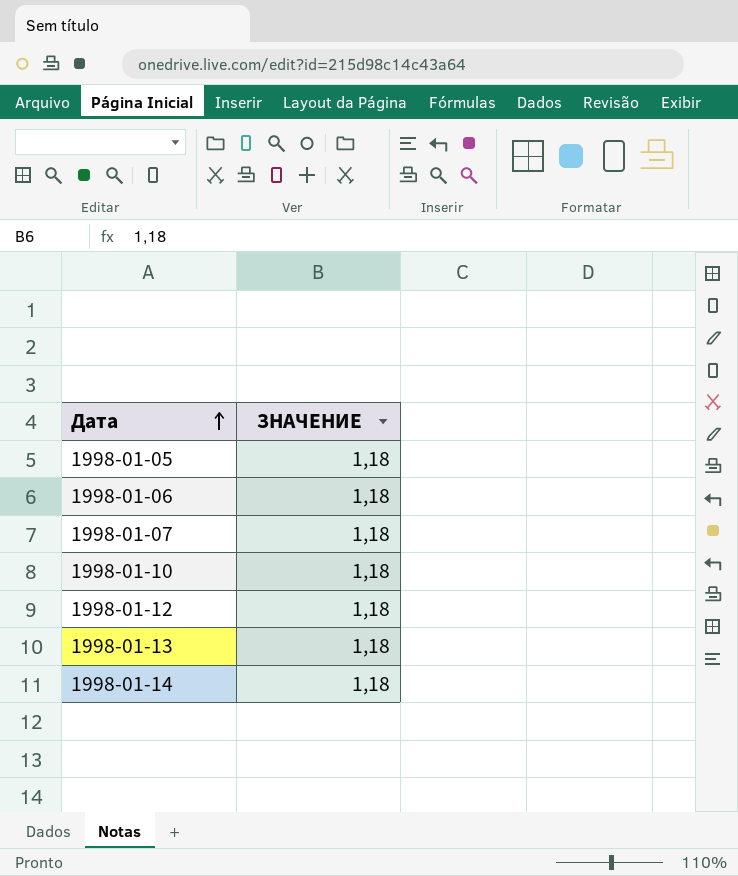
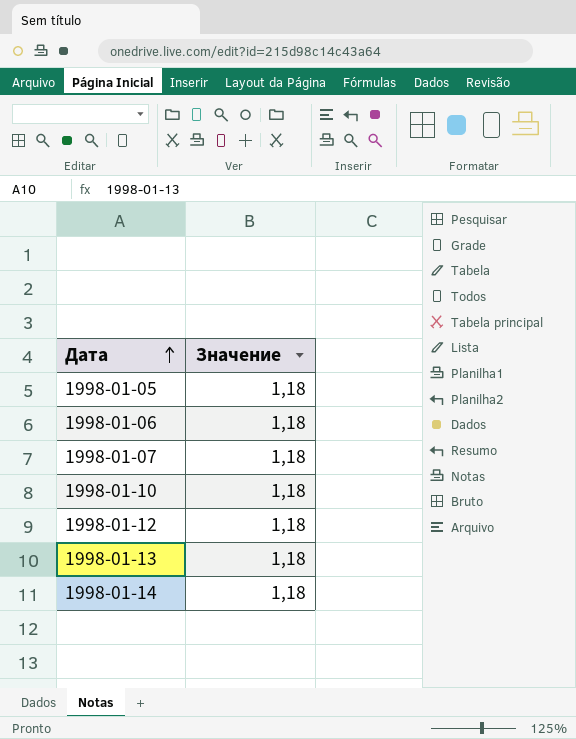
column name: ЗНАЧЕНИЕ -> Значение

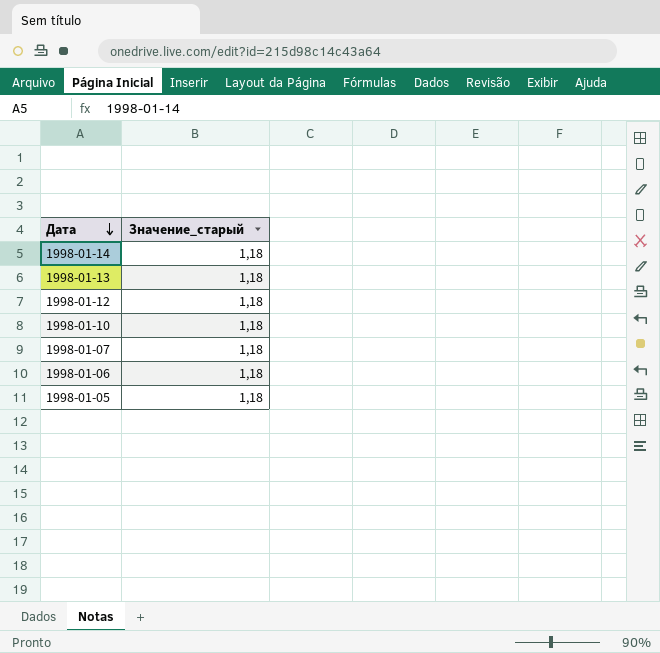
row order: Дата ascending -> Дата descending
column name: Значение -> Значение_старый

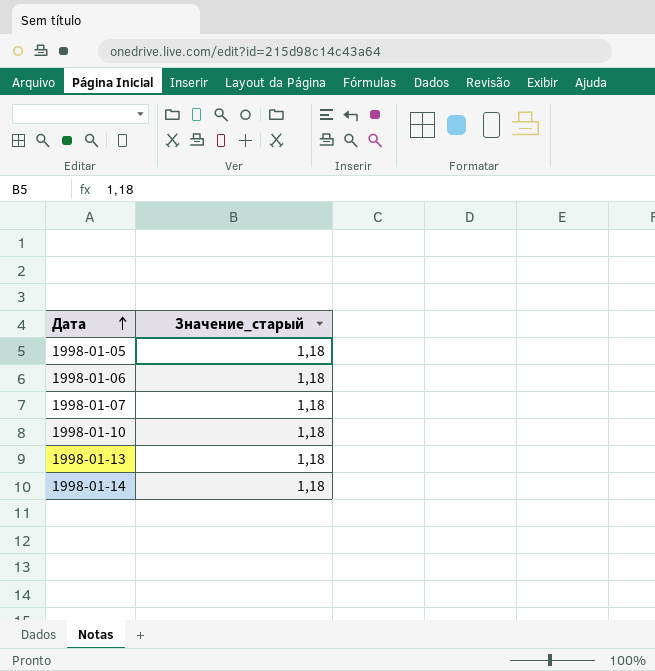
row order: Дата descending -> Дата ascending
row 1998-01-12: 1,18 -> none

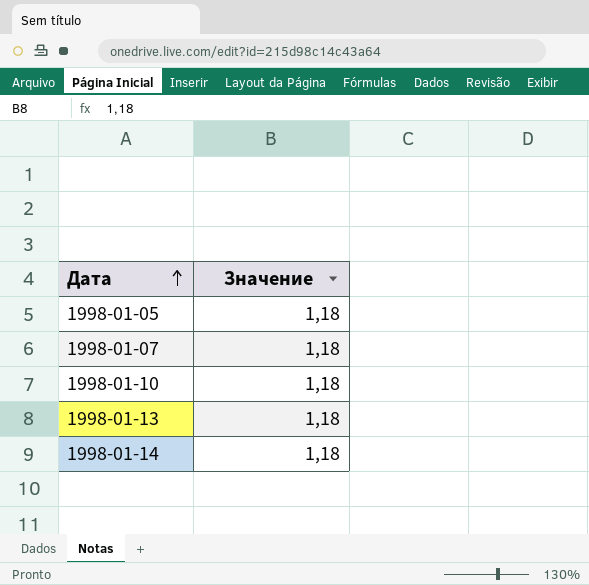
column name: Значение_старый -> Значение
row 1998-01-06: 1,18 -> none

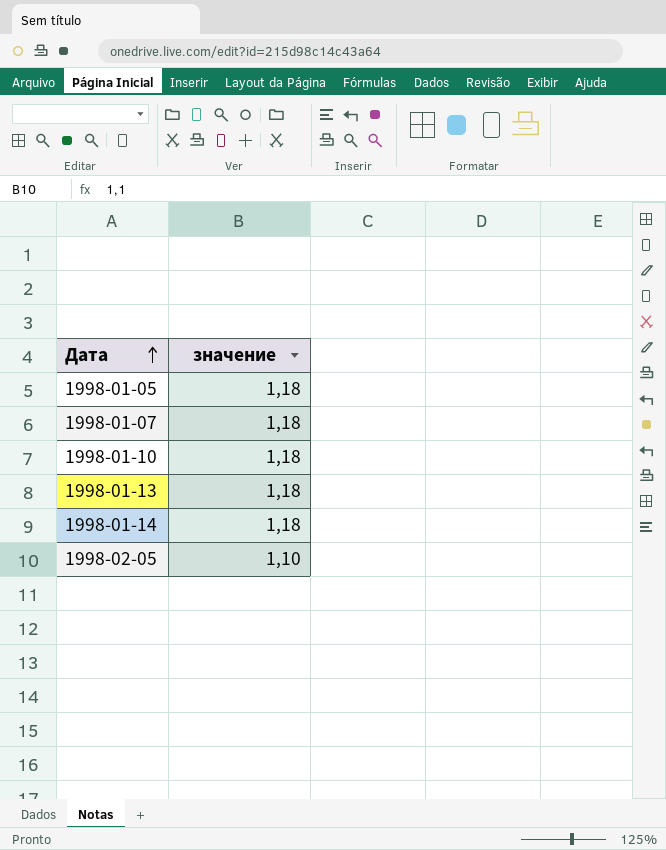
column name: Значение -> значение
row 1998-02-05: none -> 1,10

